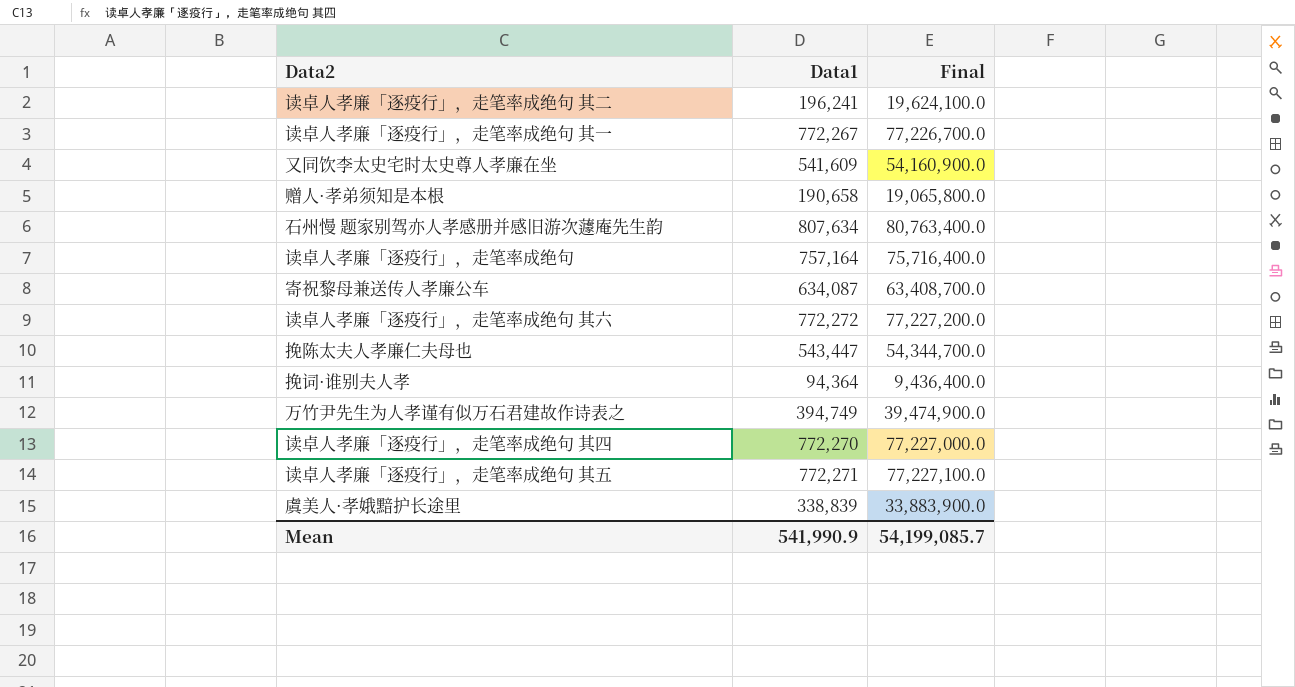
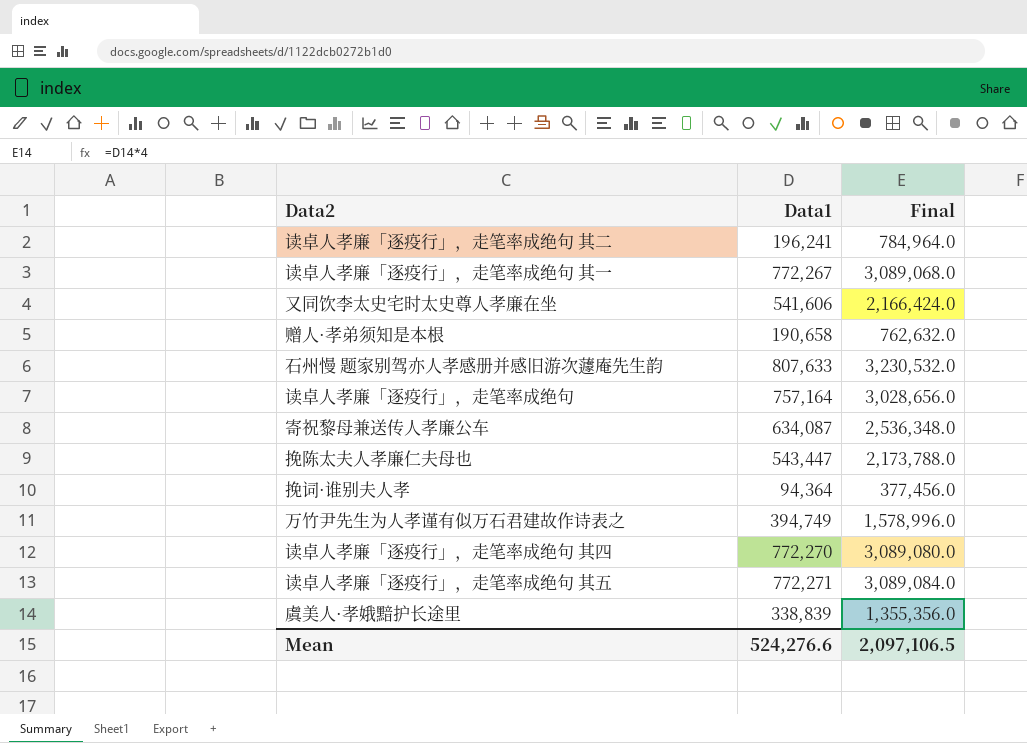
column Final | formula: [Data1] * 100 -> [Data1] * 4
row 读卓人孝廉「逐疫行」，走笔率成绝句 其六: 772,272 | 77,227,200.0 -> none
又同饮李太史宅时太史尊人孝廉在坐 | Data1: 541,609 -> 541,606
石州慢 题家别驾亦人孝感册并感旧游次蘧庵先生韵 | Data1: 807,634 -> 807,633
Mean | Data1: 541,990.9 -> 524,276.6
Mean | Final: 54,199,085.7 -> 2,097,106.5

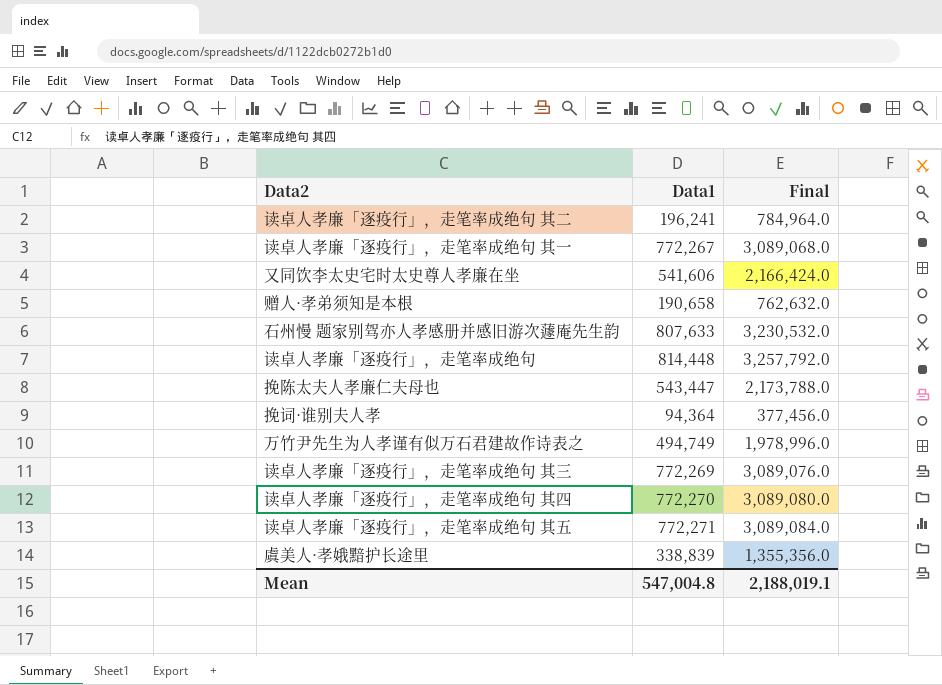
row 寄祝黎母兼送传人孝廉公车: 634,087 | 2,536,348.0 -> none
读卓人孝廉「逐疫行」，走笔率成绝句 | Data1: 757,164 -> 814,448
读卓人孝廉「逐疫行」，走笔率成绝句 | Final: 3,028,656.0 -> 3,257,792.0
万竹尹先生为人孝谨有似万石君建故作诗表之 | Data1: 394,749 -> 494,749
万竹尹先生为人孝谨有似万石君建故作诗表之 | Final: 1,578,996.0 -> 1,978,996.0
row 读卓人孝廉「逐疫行」，走笔率成绝句 其三: none -> 772,269 | 3,089,076.0
Mean | Data1: 524,276.6 -> 547,004.8
Mean | Final: 2,097,106.5 -> 2,188,019.1

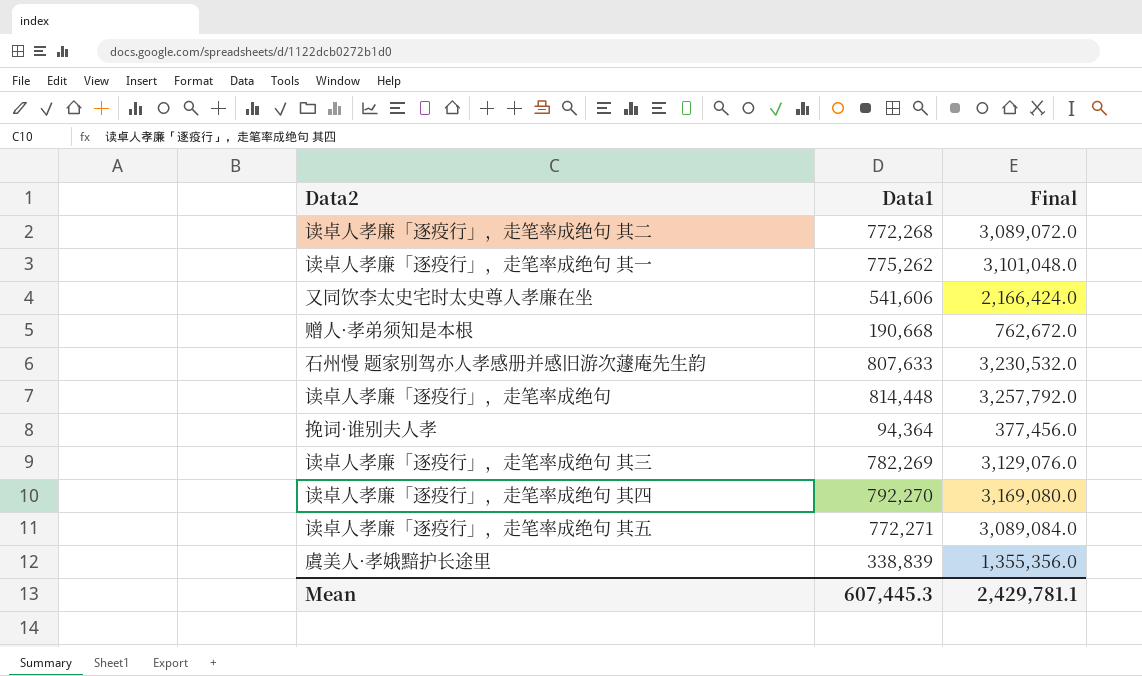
row 挽陈太夫人孝廉仁夫母也: 543,447 | 2,173,788.0 -> none
row 万竹尹先生为人孝谨有似万石君建故作诗表之: 494,749 | 1,978,996.0 -> none
读卓人孝廉「逐疫行」，走笔率成绝句 其二 | Data1: 196,241 -> 772,268
读卓人孝廉「逐疫行」，走笔率成绝句 其二 | Final: 784,964.0 -> 3,089,072.0
读卓人孝廉「逐疫行」，走笔率成绝句 其一 | Data1: 772,267 -> 775,262
读卓人孝廉「逐疫行」，走笔率成绝句 其一 | Final: 3,089,068.0 -> 3,101,048.0
赠人·孝弟须知是本根 | Data1: 190,658 -> 190,668
赠人·孝弟须知是本根 | Final: 762,632.0 -> 762,672.0
读卓人孝廉「逐疫行」，走笔率成绝句 其三 | Data1: 772,269 -> 782,269
读卓人孝廉「逐疫行」，走笔率成绝句 其三 | Final: 3,089,076.0 -> 3,129,076.0
读卓人孝廉「逐疫行」，走笔率成绝句 其四 | Data1: 772,270 -> 792,270
读卓人孝廉「逐疫行」，走笔率成绝句 其四 | Final: 3,089,080.0 -> 3,169,080.0
Mean | Data1: 547,004.8 -> 607,445.3
Mean | Final: 2,188,019.1 -> 2,429,781.1

